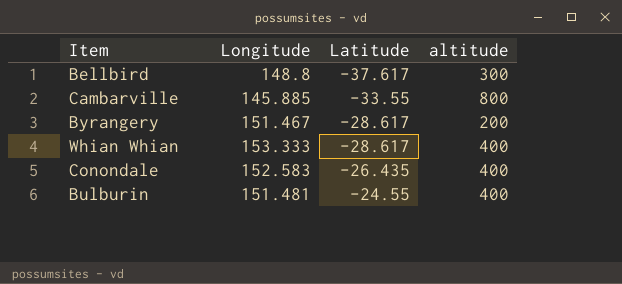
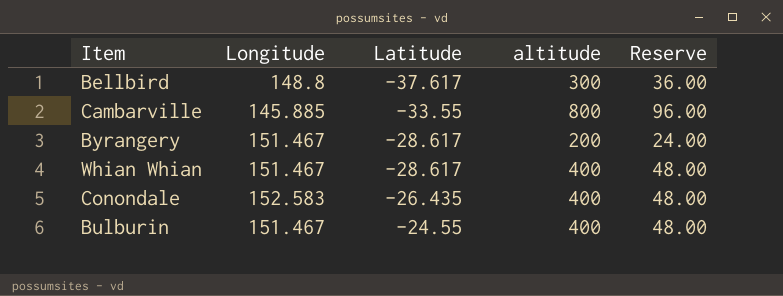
column Reserve | formula: none -> [altitude] * 0.12
Whian Whian | Longitude: 153.333 -> 151.467
Bulburin | Longitude: 151.481 -> 151.467

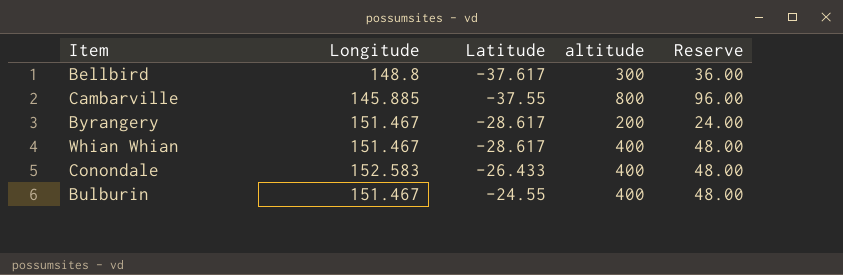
Cambarville | Latitude: -33.55 -> -37.55
Conondale | Latitude: -26.435 -> -26.433

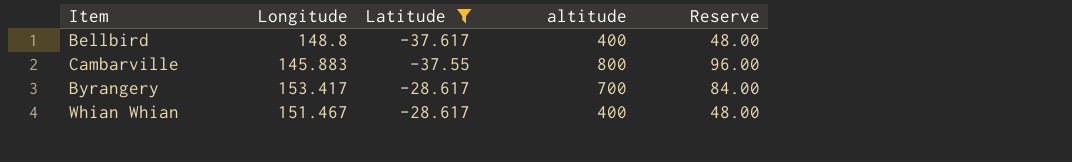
filter: none -> Latitude <= -28.617
Bellbird | altitude: 300 -> 400
Bellbird | Reserve: 36.00 -> 48.00
Cambarville | Longitude: 145.885 -> 145.883
Byrangery | Longitude: 151.467 -> 153.417
Byrangery | altitude: 200 -> 700
Byrangery | Reserve: 24.00 -> 84.00

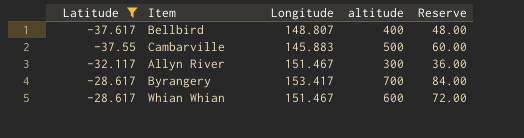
column Latitude | position: 3 -> 1
Bellbird | Longitude: 148.8 -> 148.807
Cambarville | altitude: 800 -> 500
Cambarville | Reserve: 96.00 -> 60.00
row Allyn River: none -> -32.117 | 151.467 | 300 | 36.00
Whian Whian | altitude: 400 -> 600
Whian Whian | Reserve: 48.00 -> 72.00

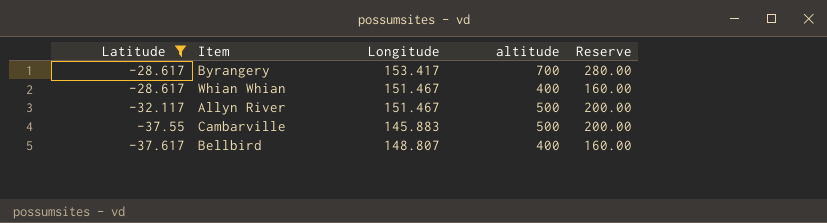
row order: Latitude ascending -> Latitude descending
column Reserve | formula: [altitude] * 0.12 -> [altitude] * 0.4
Whian Whian | altitude: 600 -> 400
Allyn River | altitude: 300 -> 500

